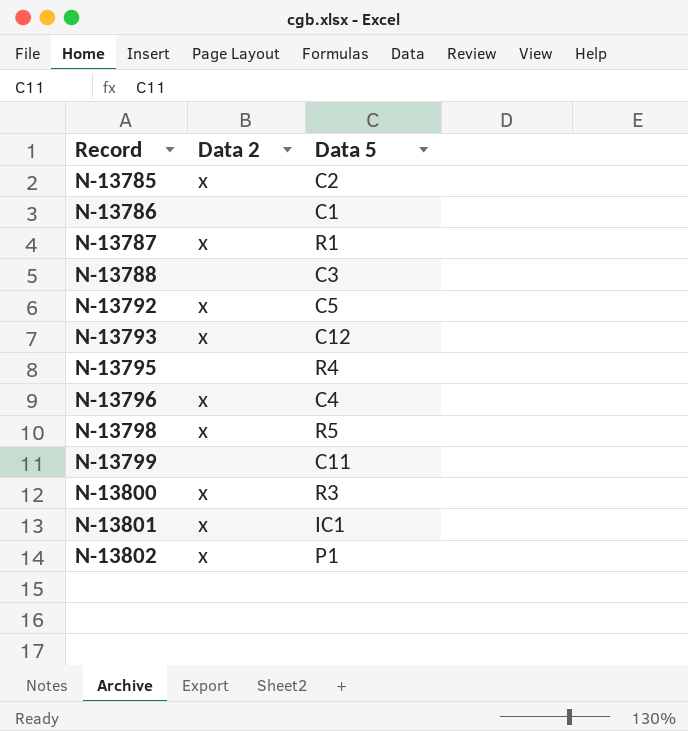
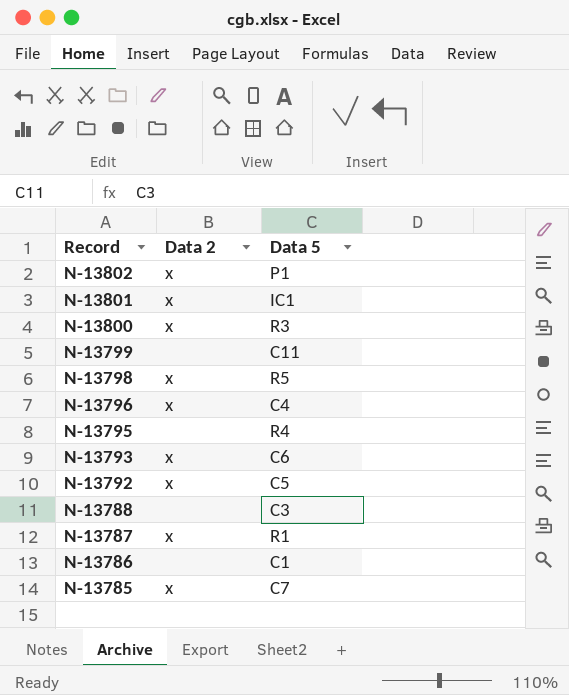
row order: Record ascending -> Record descending
N-13793 | Data 5: C12 -> C6
N-13785 | Data 5: C2 -> C7

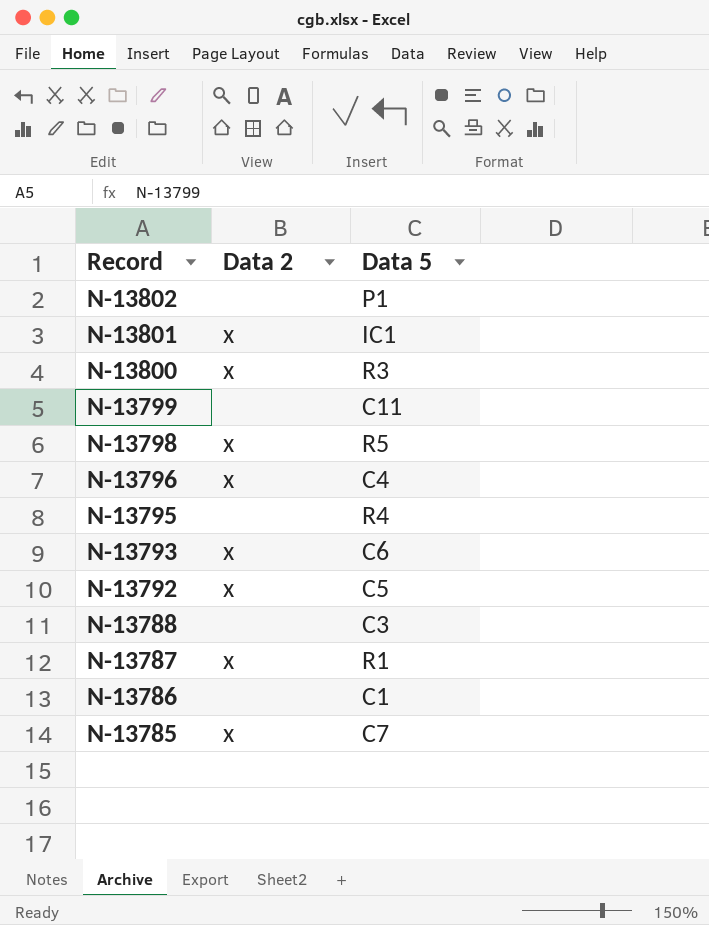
N-13802 | Data 2: x -> none

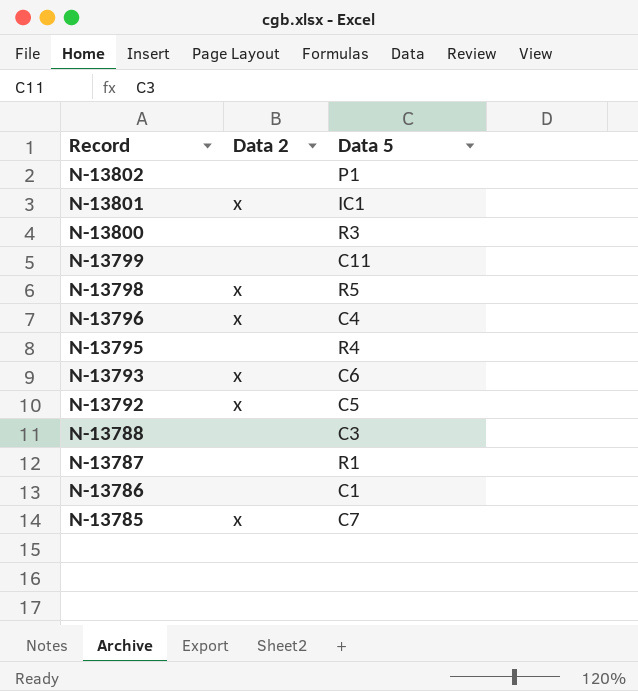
N-13800 | Data 2: x -> none
N-13787 | Data 2: x -> none

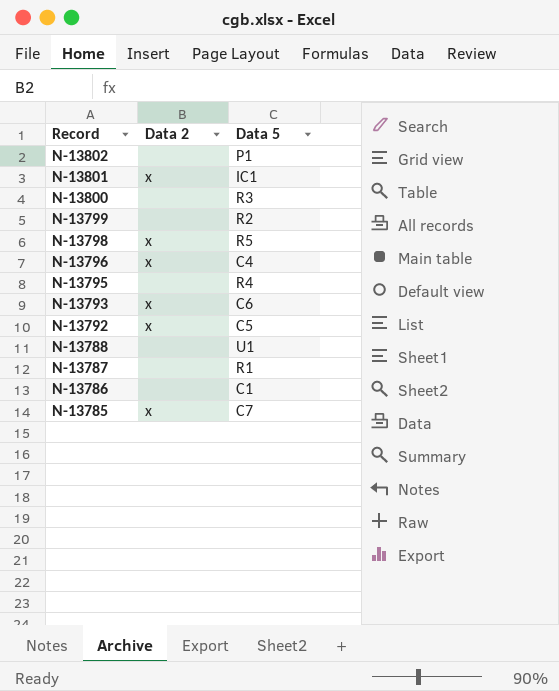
N-13799 | Data 5: C11 -> R2
N-13788 | Data 5: C3 -> U1

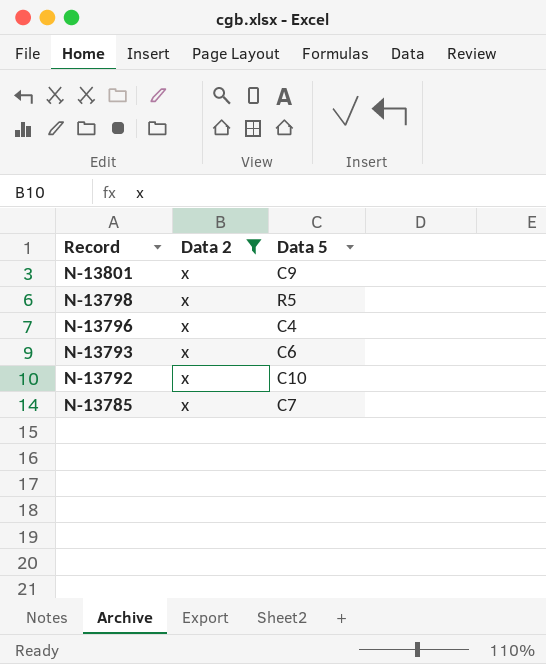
filter: none -> Data 2 = x
N-13801 | Data 5: IC1 -> C9
N-13792 | Data 5: C5 -> C10

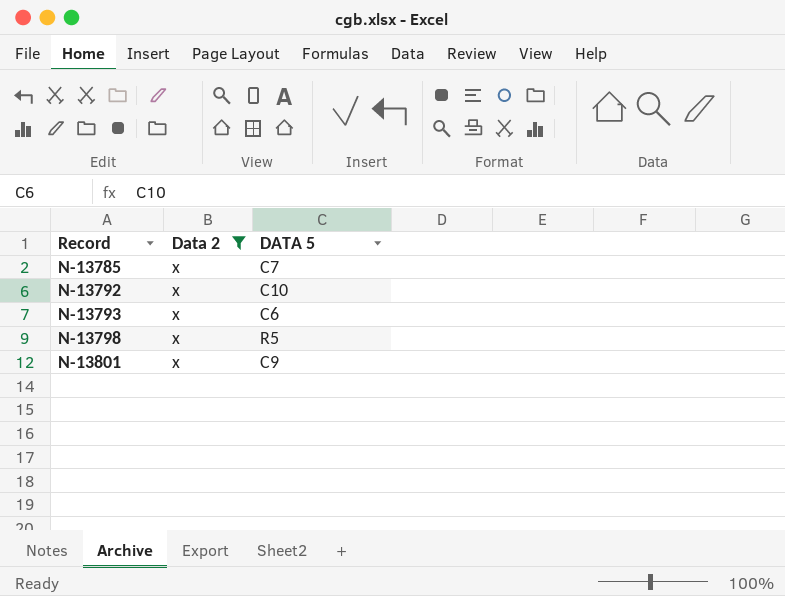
row order: Record descending -> Record ascending
column name: Data 5 -> DATA 5
row N-13796: x | C4 -> none

